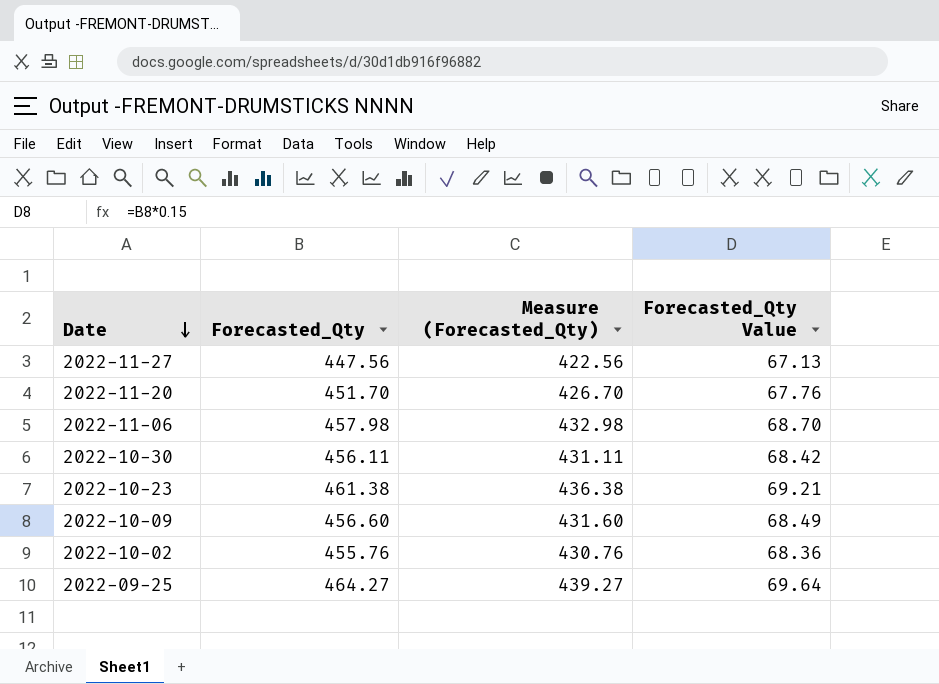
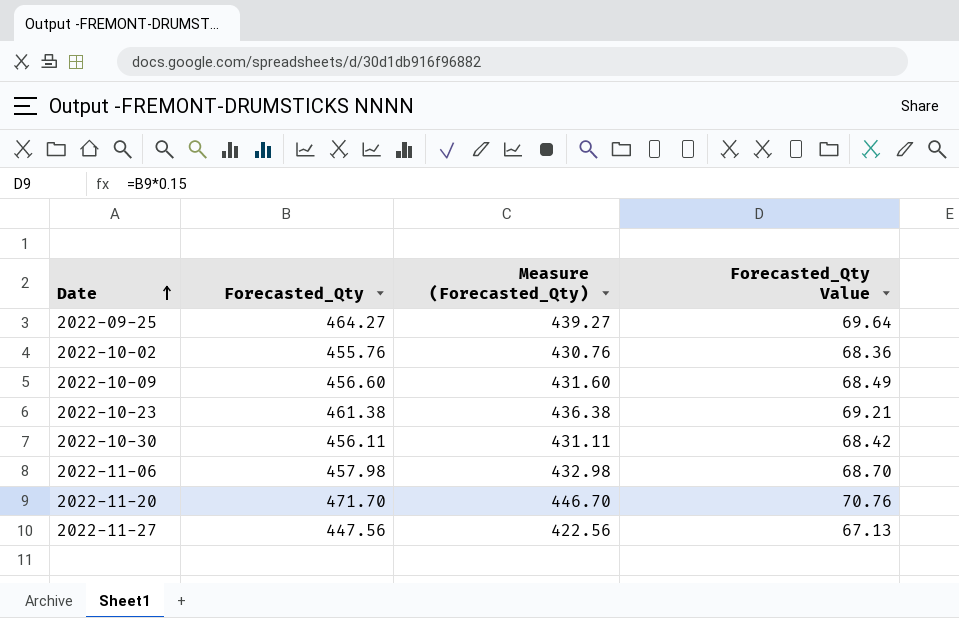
row order: Date descending -> Date ascending
2022-11-20 | Forecasted_Qty: 451.70 -> 471.70
2022-11-20 | Measure (Forecasted_Qty): 426.70 -> 446.70
2022-11-20 | Forecasted_Qty Value: 67.76 -> 70.76

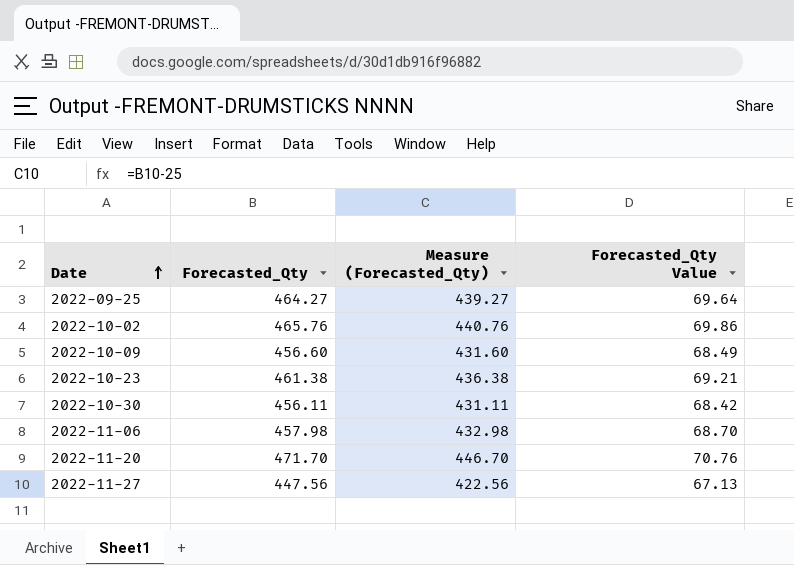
2022-10-02 | Forecasted_Qty: 455.76 -> 465.76
2022-10-02 | Measure (Forecasted_Qty): 430.76 -> 440.76
2022-10-02 | Forecasted_Qty Value: 68.36 -> 69.86

